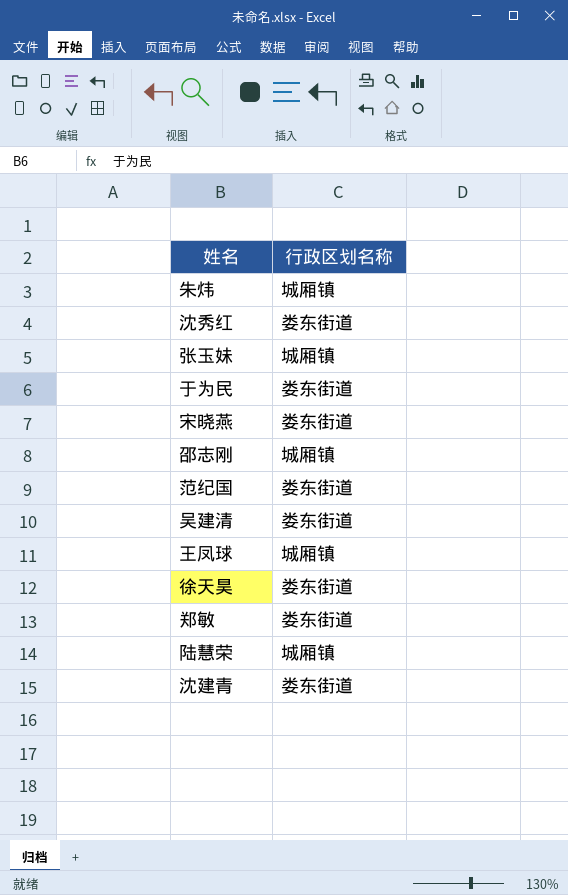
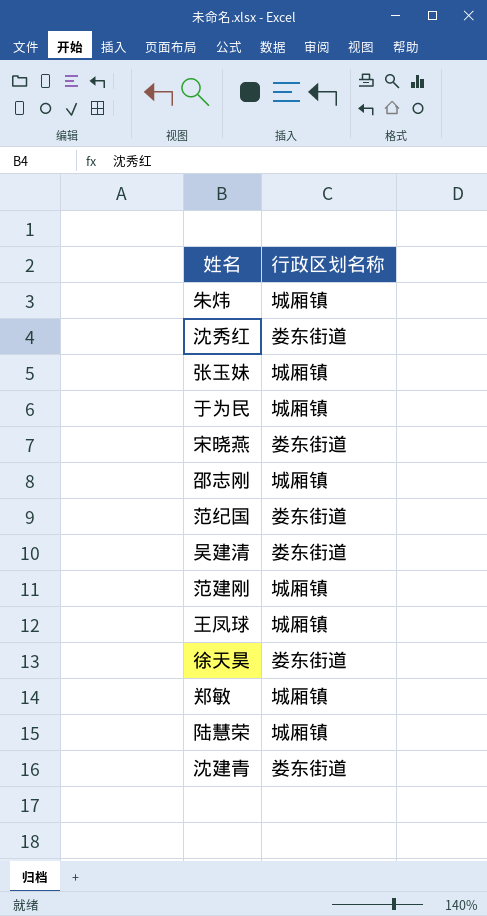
于为民 | 行政区划名称: 娄东街道 -> 城厢镇
row 范建刚: none -> 城厢镇
郑敏 | 行政区划名称: 娄东街道 -> 城厢镇

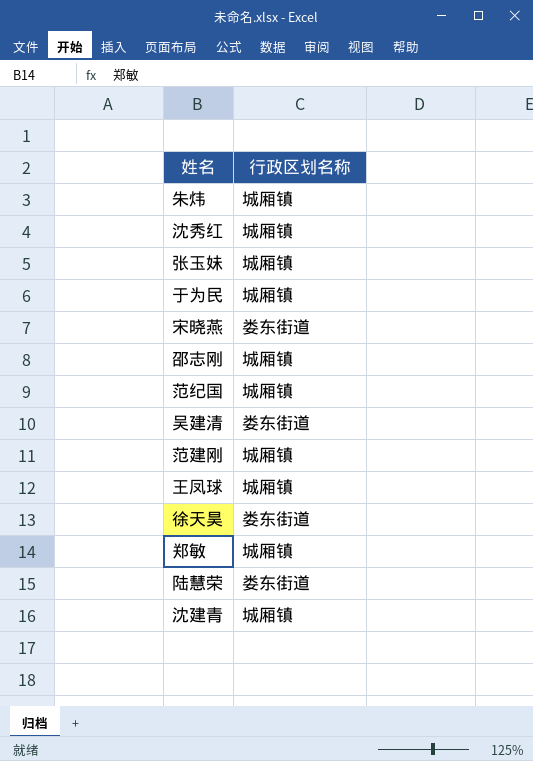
沈秀红 | 行政区划名称: 娄东街道 -> 城厢镇
范纪国 | 行政区划名称: 娄东街道 -> 城厢镇
陆慧荣 | 行政区划名称: 城厢镇 -> 娄东街道
沈建青 | 行政区划名称: 娄东街道 -> 城厢镇

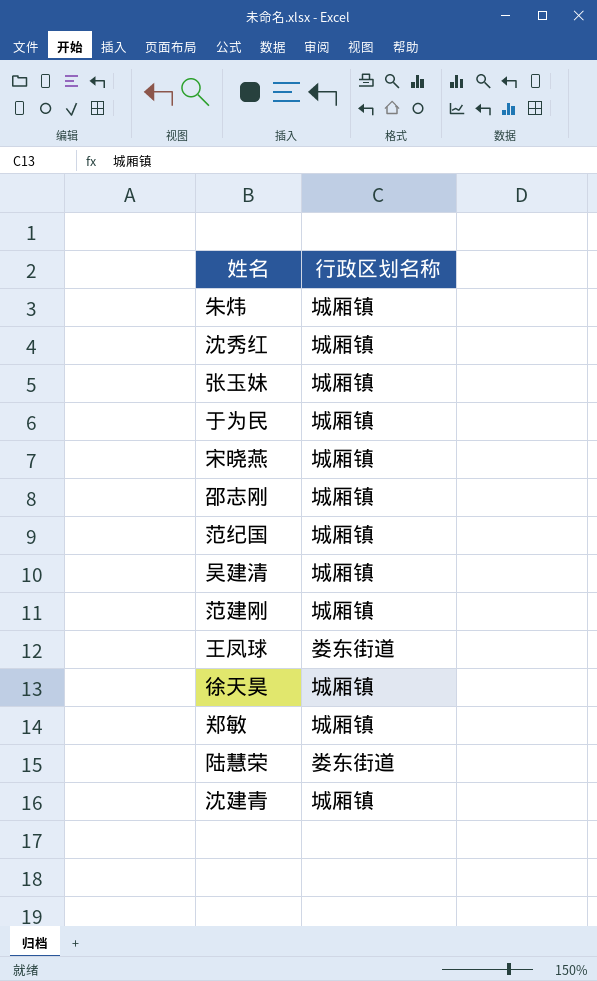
宋晓燕 | 行政区划名称: 娄东街道 -> 城厢镇
吴建清 | 行政区划名称: 娄东街道 -> 城厢镇
王凤球 | 行政区划名称: 城厢镇 -> 娄东街道
徐天昊 | 行政区划名称: 娄东街道 -> 城厢镇

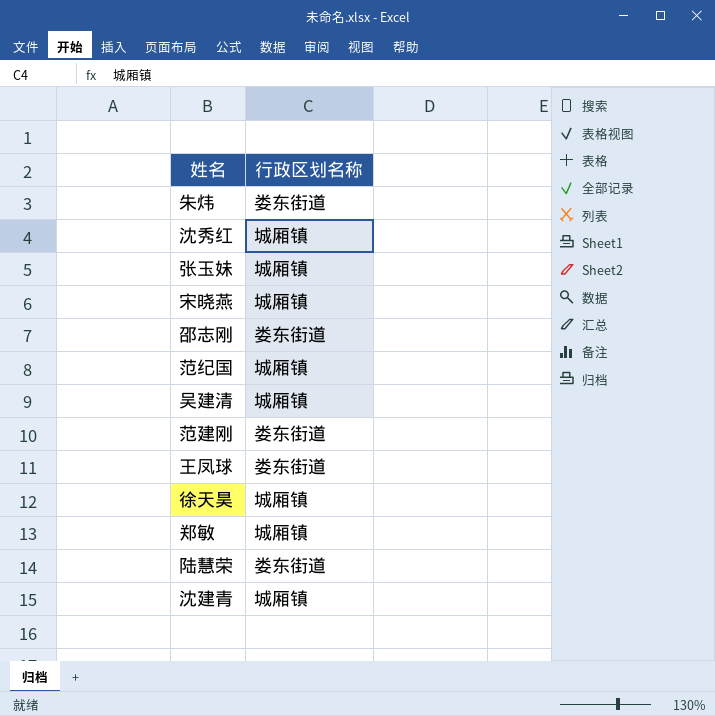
row 于为民: 城厢镇 -> none
朱炜 | 行政区划名称: 城厢镇 -> 娄东街道
邵志刚 | 行政区划名称: 城厢镇 -> 娄东街道
范建刚 | 行政区划名称: 城厢镇 -> 娄东街道

